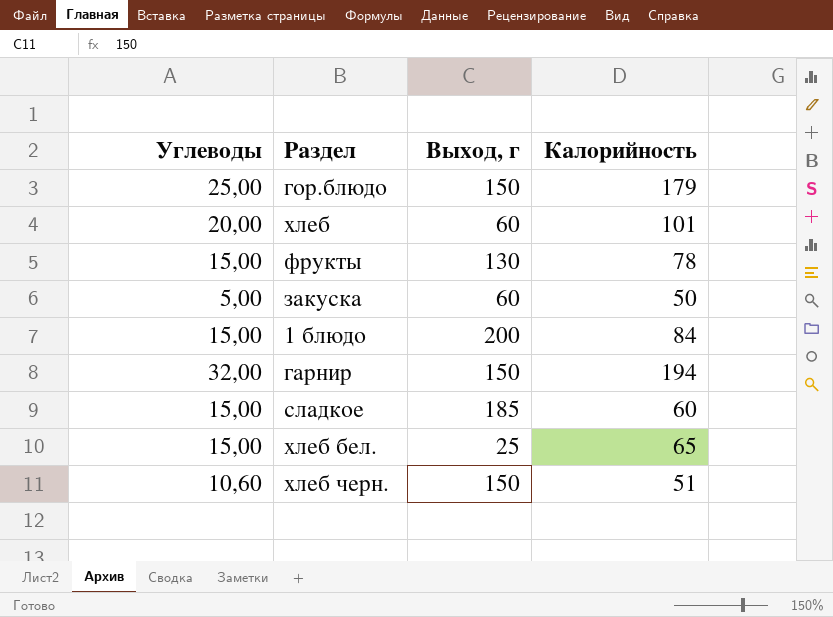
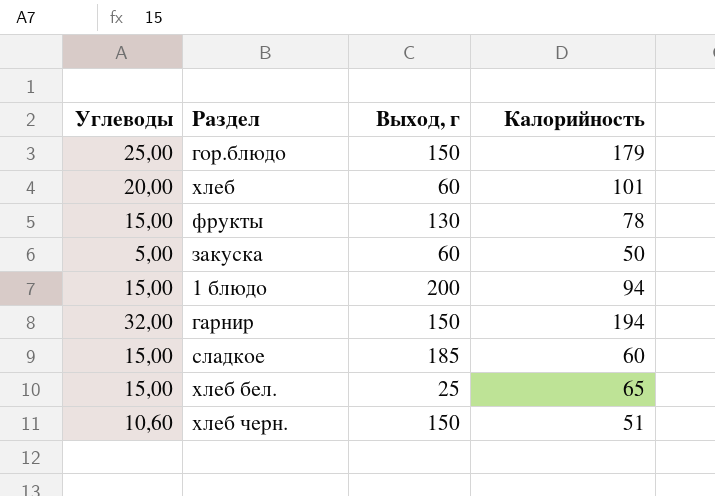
1 блюдо | Калорийность: 84 -> 94

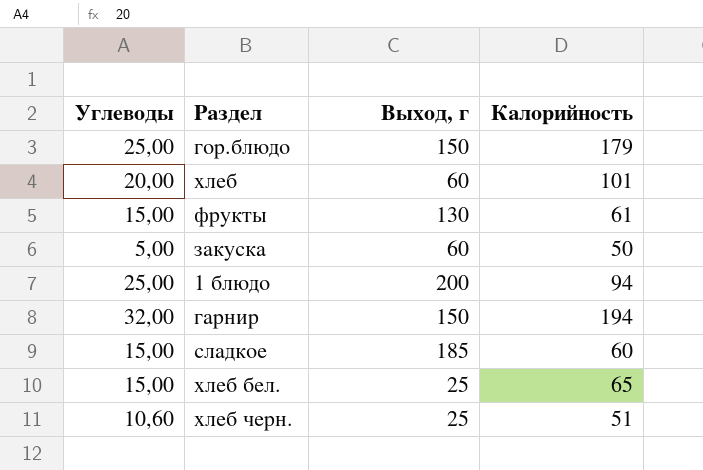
фрукты | Калорийность: 78 -> 61
1 блюдо | Углеводы: 15,00 -> 25,00
хлеб черн. | Выход, г: 150 -> 25

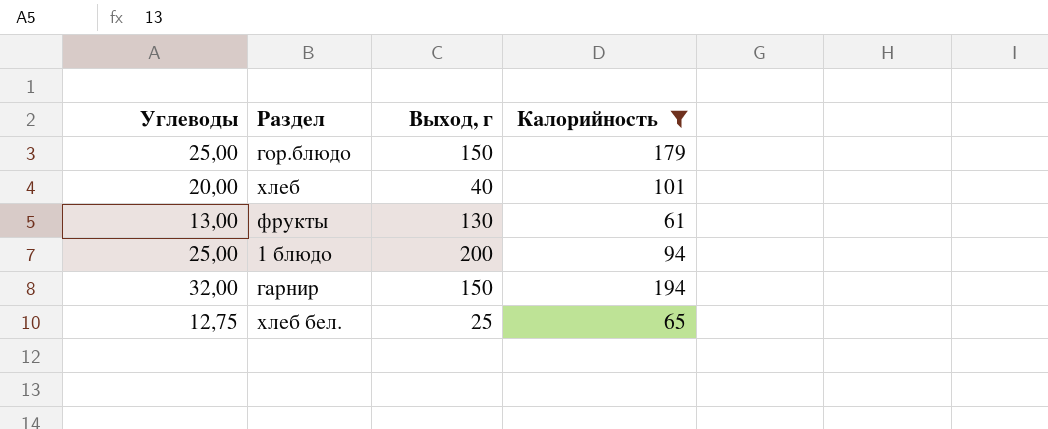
filter: none -> Калорийность >= 61
хлеб | Выход, г: 60 -> 40
фрукты | Углеводы: 15,00 -> 13,00
хлеб бел. | Углеводы: 15,00 -> 12,75

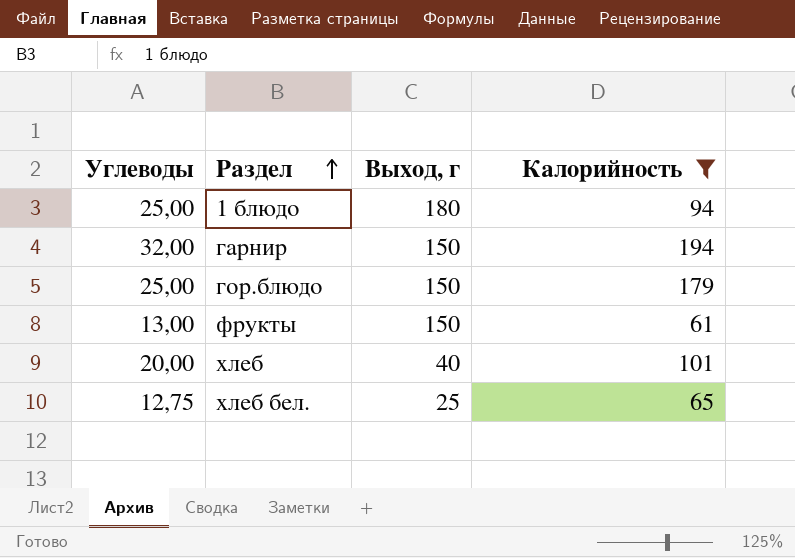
row order: none -> Раздел ascending
1 блюдо | Выход, г: 200 -> 180
фрукты | Выход, г: 130 -> 150

